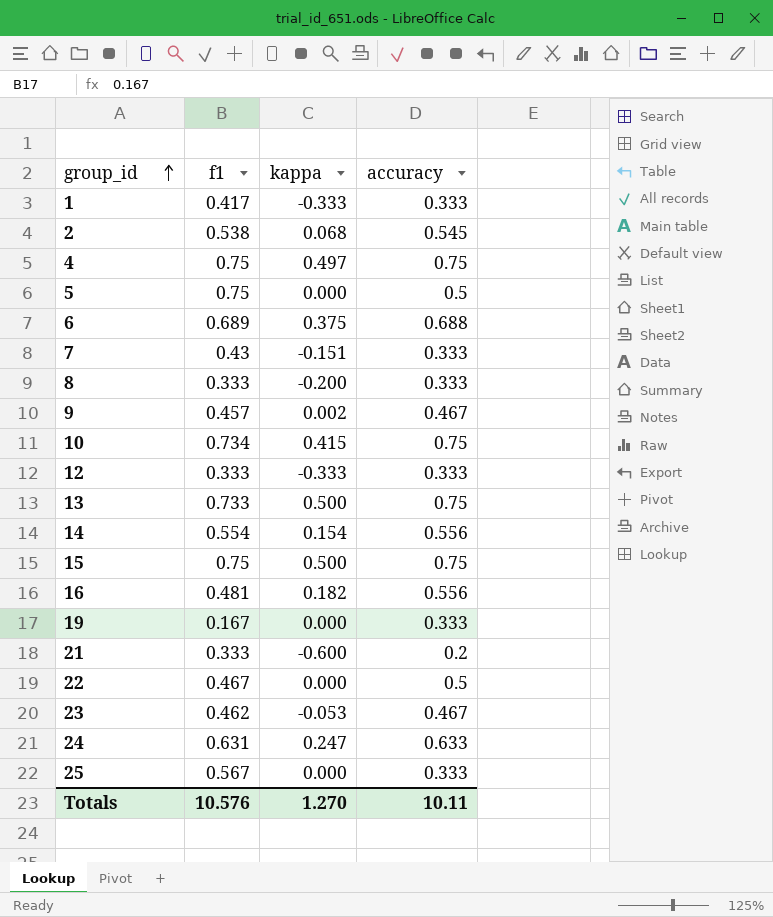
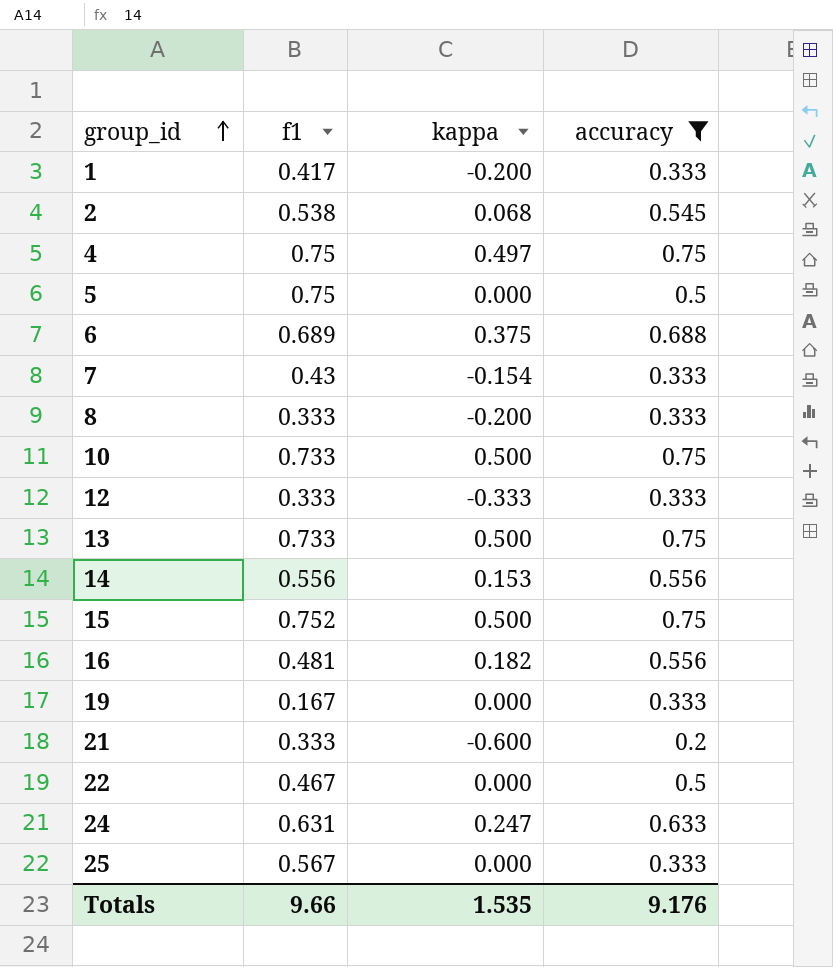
filter: none -> accuracy != 0.467
1 | kappa: -0.333 -> -0.200
7 | kappa: -0.151 -> -0.154
10 | f1: 0.734 -> 0.733
10 | kappa: 0.415 -> 0.500
14 | f1: 0.554 -> 0.556
14 | kappa: 0.154 -> 0.153
15 | f1: 0.75 -> 0.752
Totals | f1: 10.576 -> 9.66
Totals | kappa: 1.270 -> 1.535
Totals | accuracy: 10.11 -> 9.176

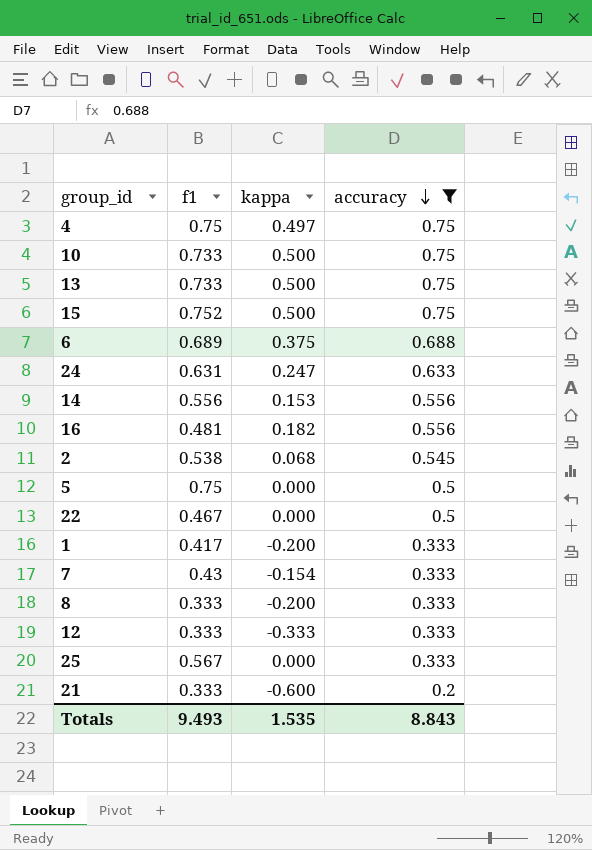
row order: group_id ascending -> accuracy descending
row 19: 0.167 | 0.000 | 0.333 -> none
Totals | f1: 9.66 -> 9.493
Totals | accuracy: 9.176 -> 8.843

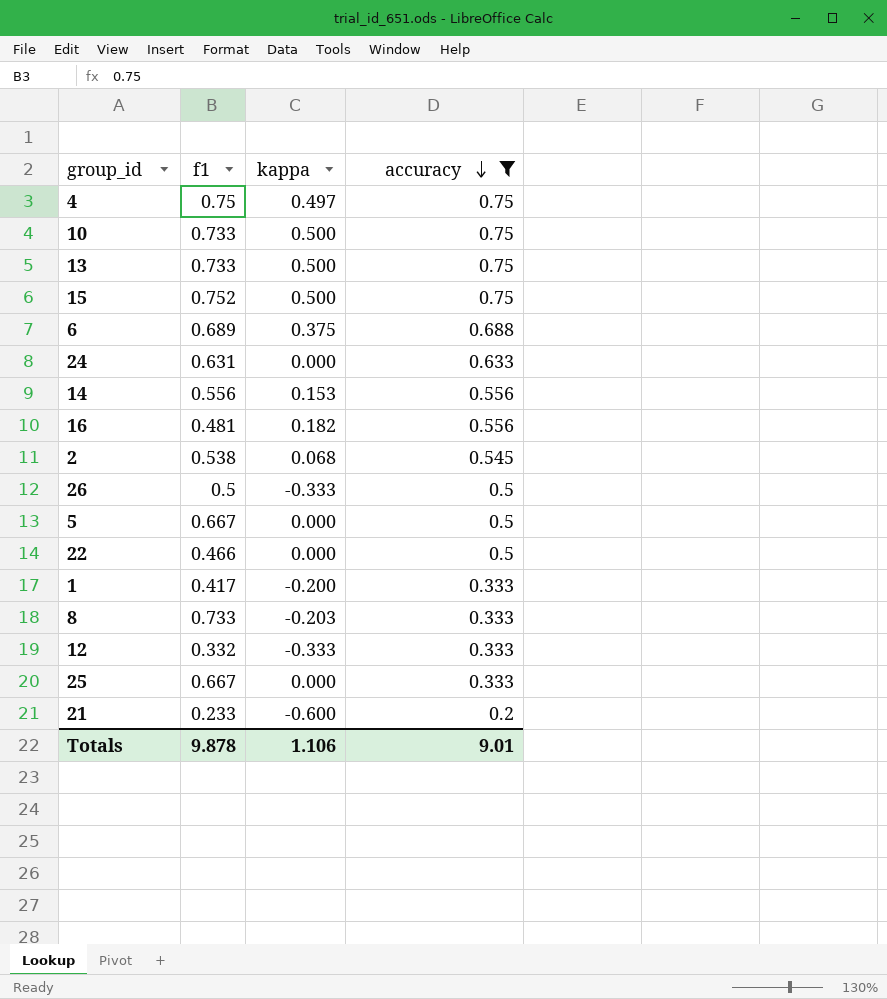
row 7: 0.43 | -0.154 | 0.333 -> none
24 | kappa: 0.247 -> 0.000
row 26: none -> 0.5 | -0.333 | 0.5
5 | f1: 0.75 -> 0.667
22 | f1: 0.467 -> 0.466
8 | f1: 0.333 -> 0.733
8 | kappa: -0.200 -> -0.203
12 | f1: 0.333 -> 0.332
25 | f1: 0.567 -> 0.667
21 | f1: 0.333 -> 0.233
Totals | f1: 9.493 -> 9.878
Totals | kappa: 1.535 -> 1.106
Totals | accuracy: 8.843 -> 9.01

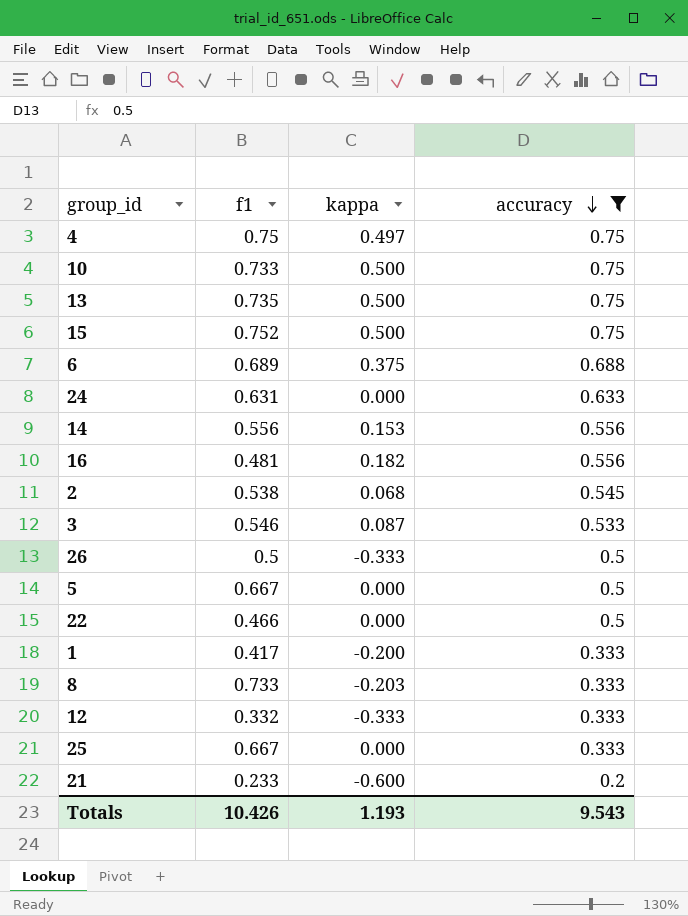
13 | f1: 0.733 -> 0.735
row 3: none -> 0.546 | 0.087 | 0.533
Totals | f1: 9.878 -> 10.426
Totals | kappa: 1.106 -> 1.193
Totals | accuracy: 9.01 -> 9.543

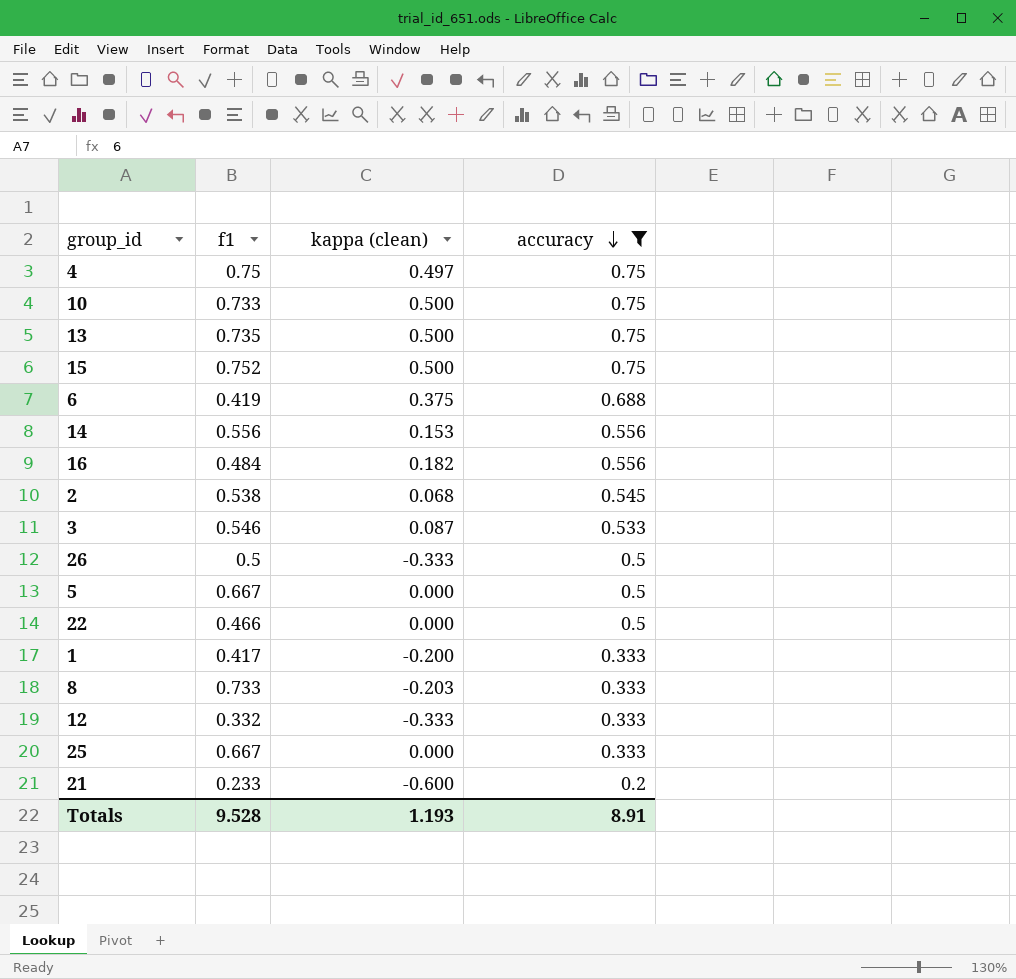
column name: kappa -> kappa (clean)
row 24: 0.631 | 0.000 | 0.633 -> none
6 | f1: 0.689 -> 0.419
16 | f1: 0.481 -> 0.484
Totals | f1: 10.426 -> 9.528
Totals | accuracy: 9.543 -> 8.91

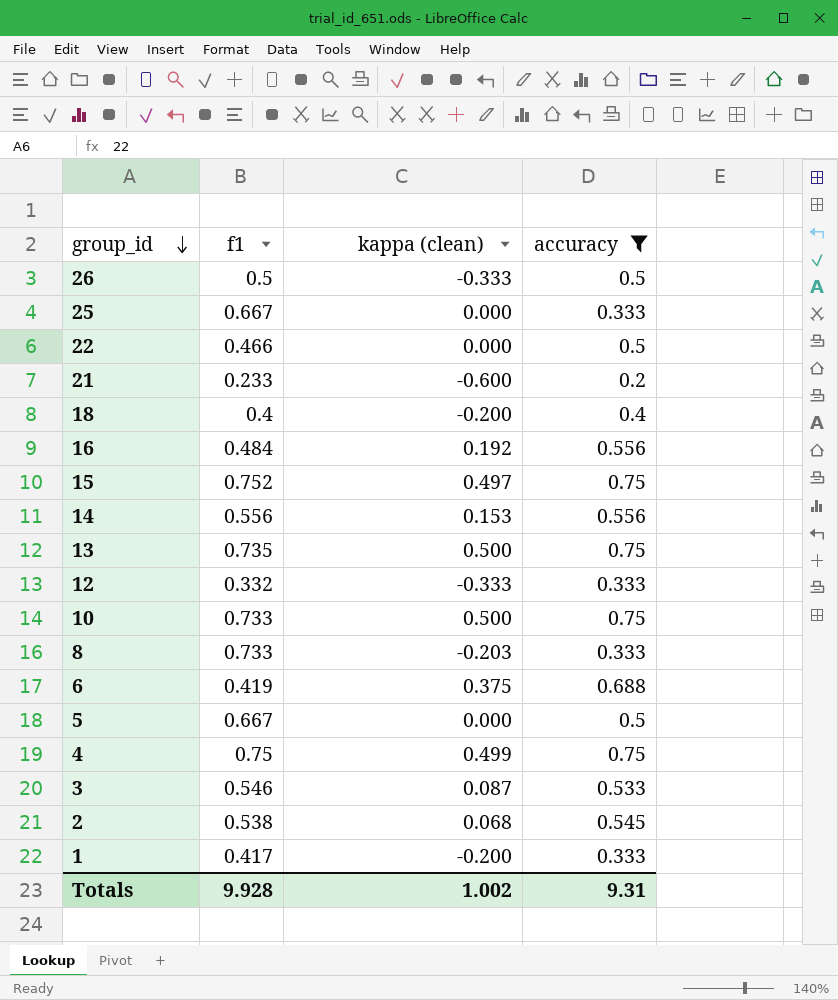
row order: accuracy descending -> group_id descending
row 18: none -> 0.4 | -0.200 | 0.4
16 | kappa (clean): 0.182 -> 0.192
15 | kappa (clean): 0.500 -> 0.497
4 | kappa (clean): 0.497 -> 0.499
Totals | f1: 9.528 -> 9.928
Totals | kappa (clean): 1.193 -> 1.002
Totals | accuracy: 8.91 -> 9.31

